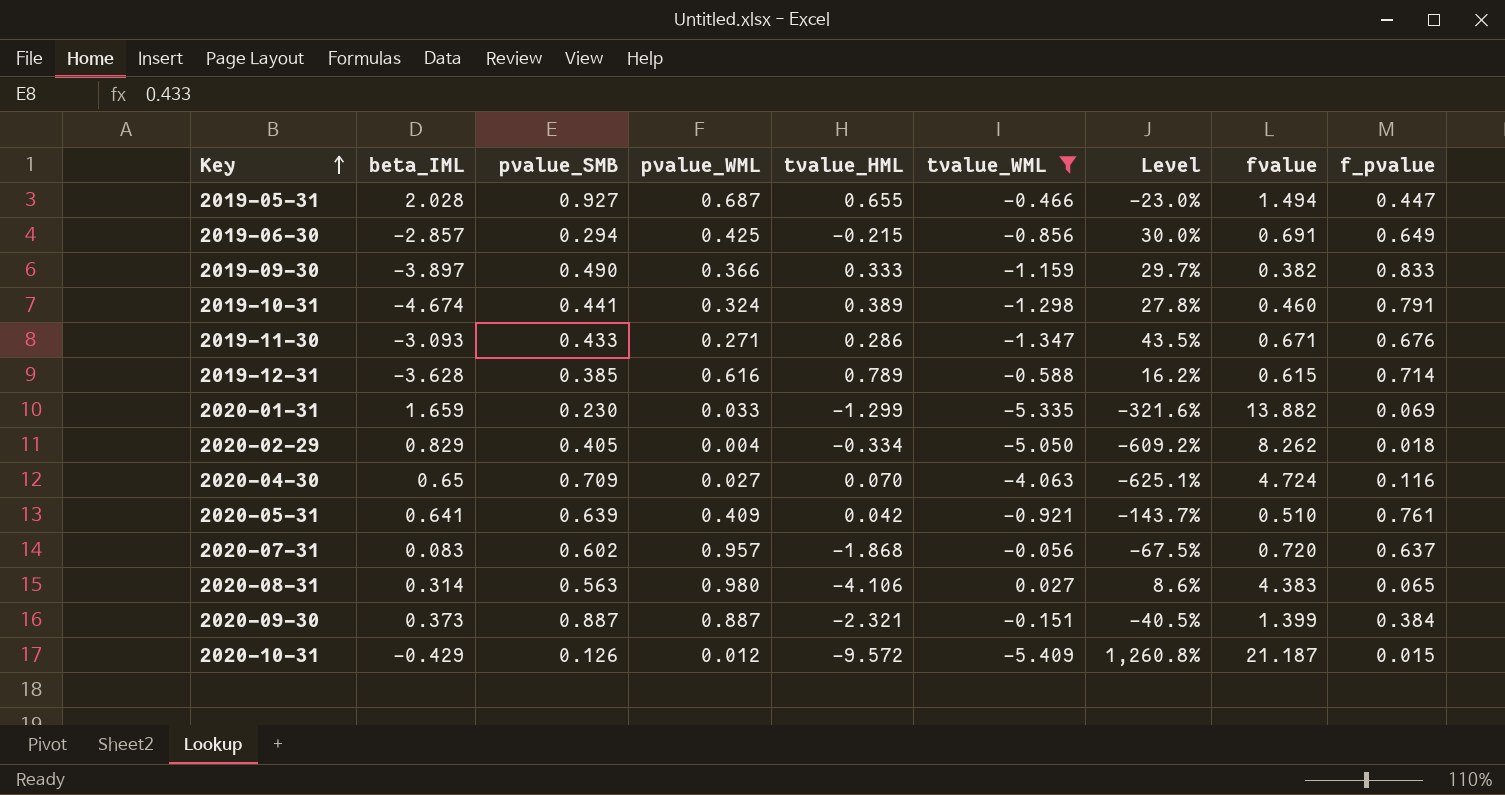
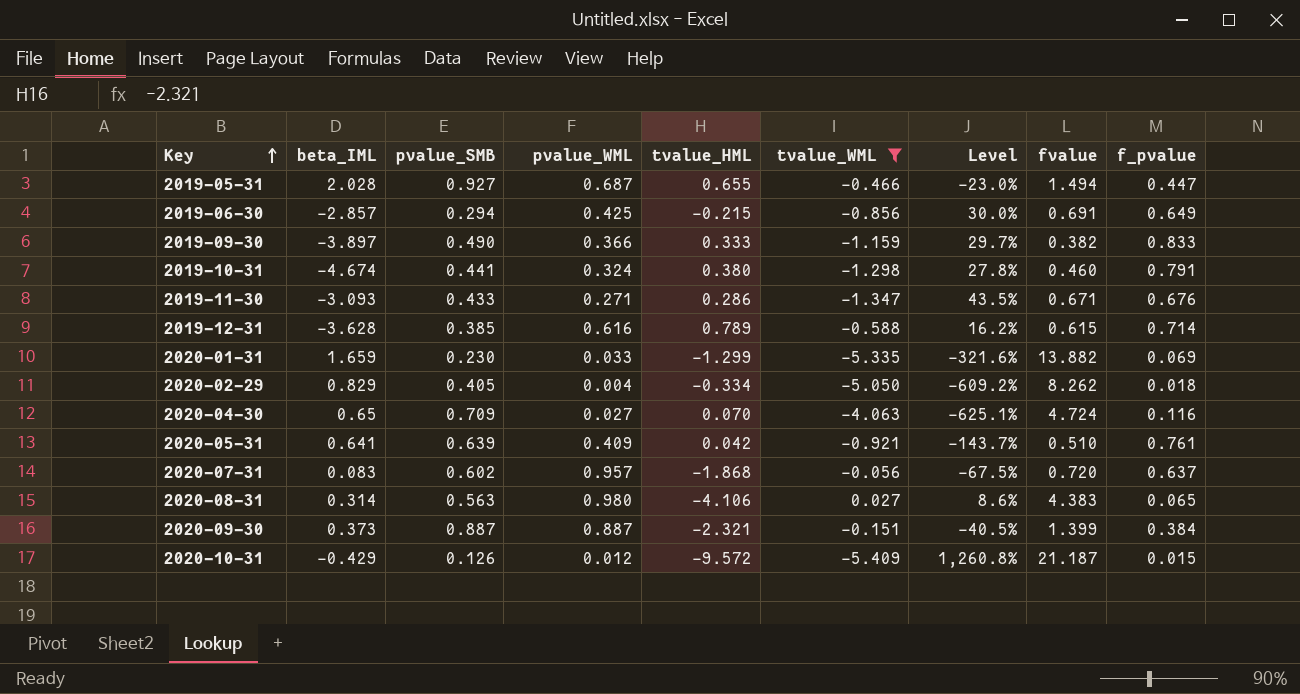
2019-10-31 | tvalue_HML: 0.389 -> 0.380

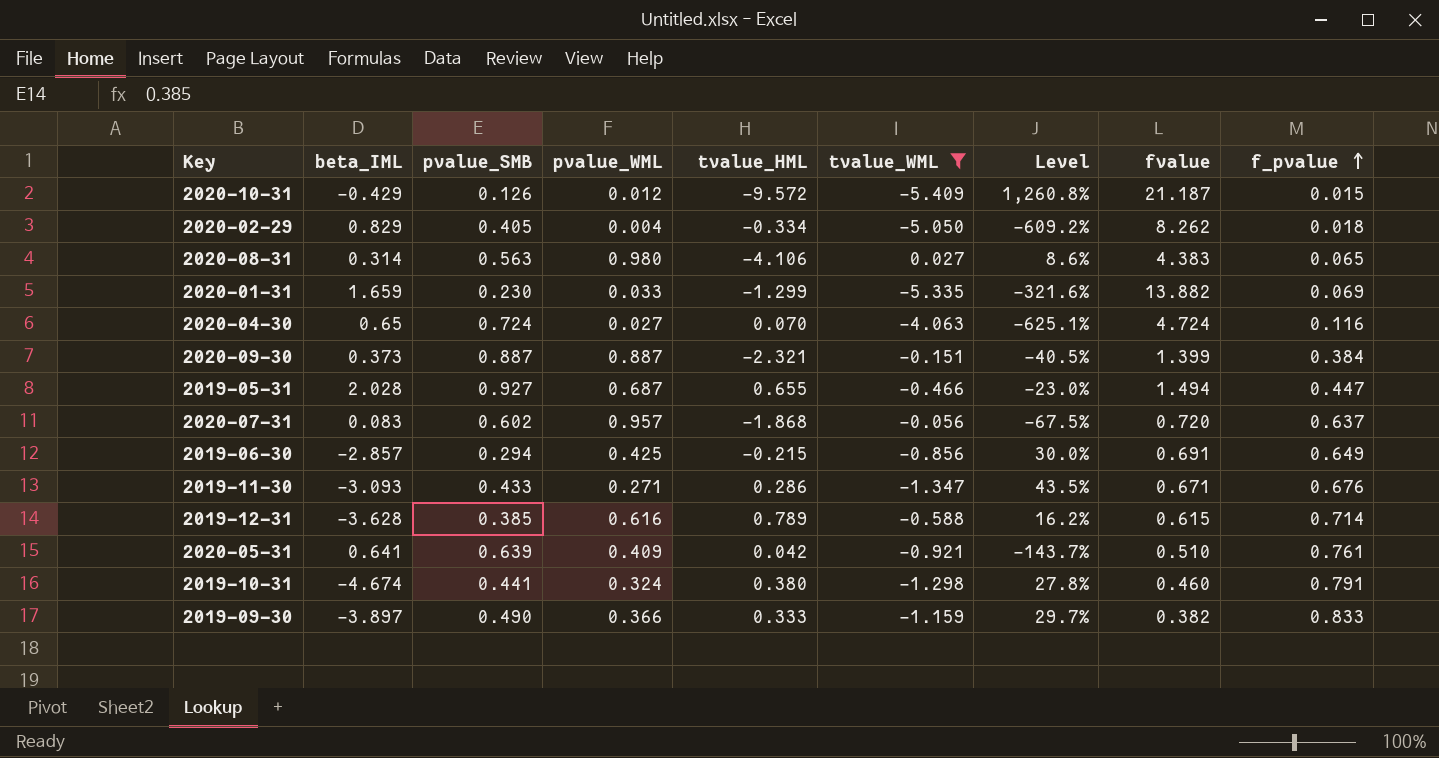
row order: Key ascending -> f_pvalue ascending
2020-04-30 | pvalue_SMB: 0.709 -> 0.724

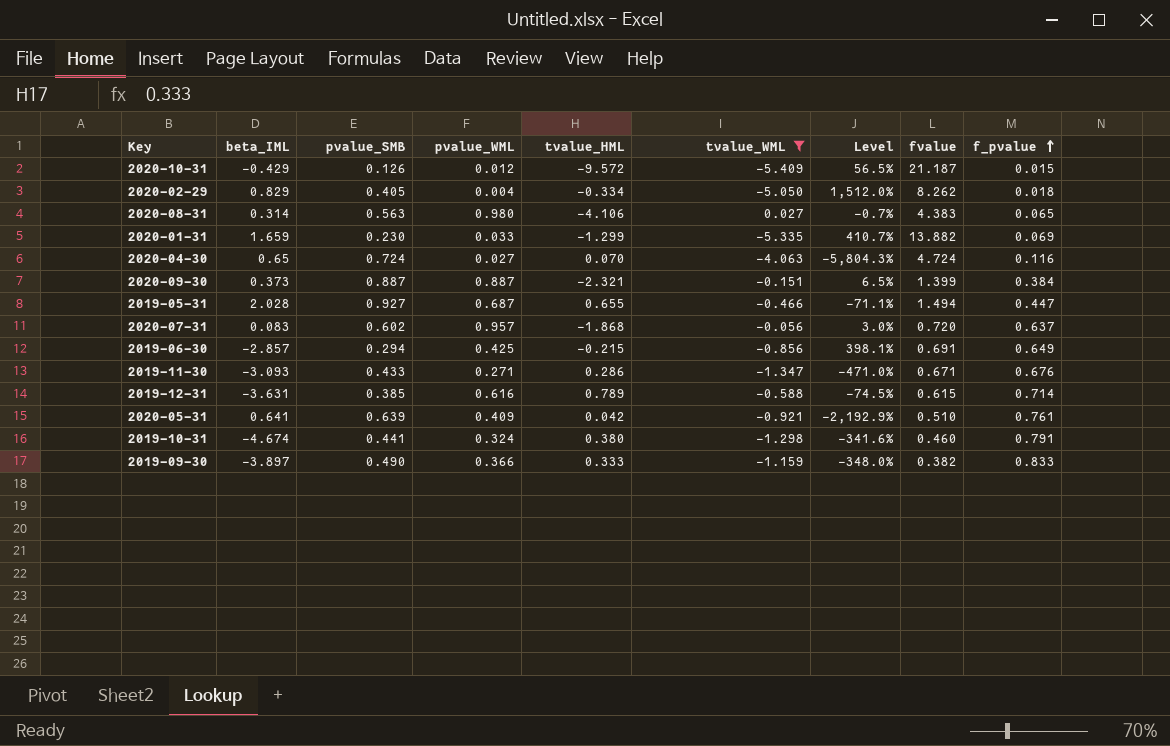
column Level | formula: [tvalue_WML] / [beta_IML] -> [tvalue_WML] / [tvalue_HML]
2019-12-31 | beta_IML: -3.628 -> -3.631

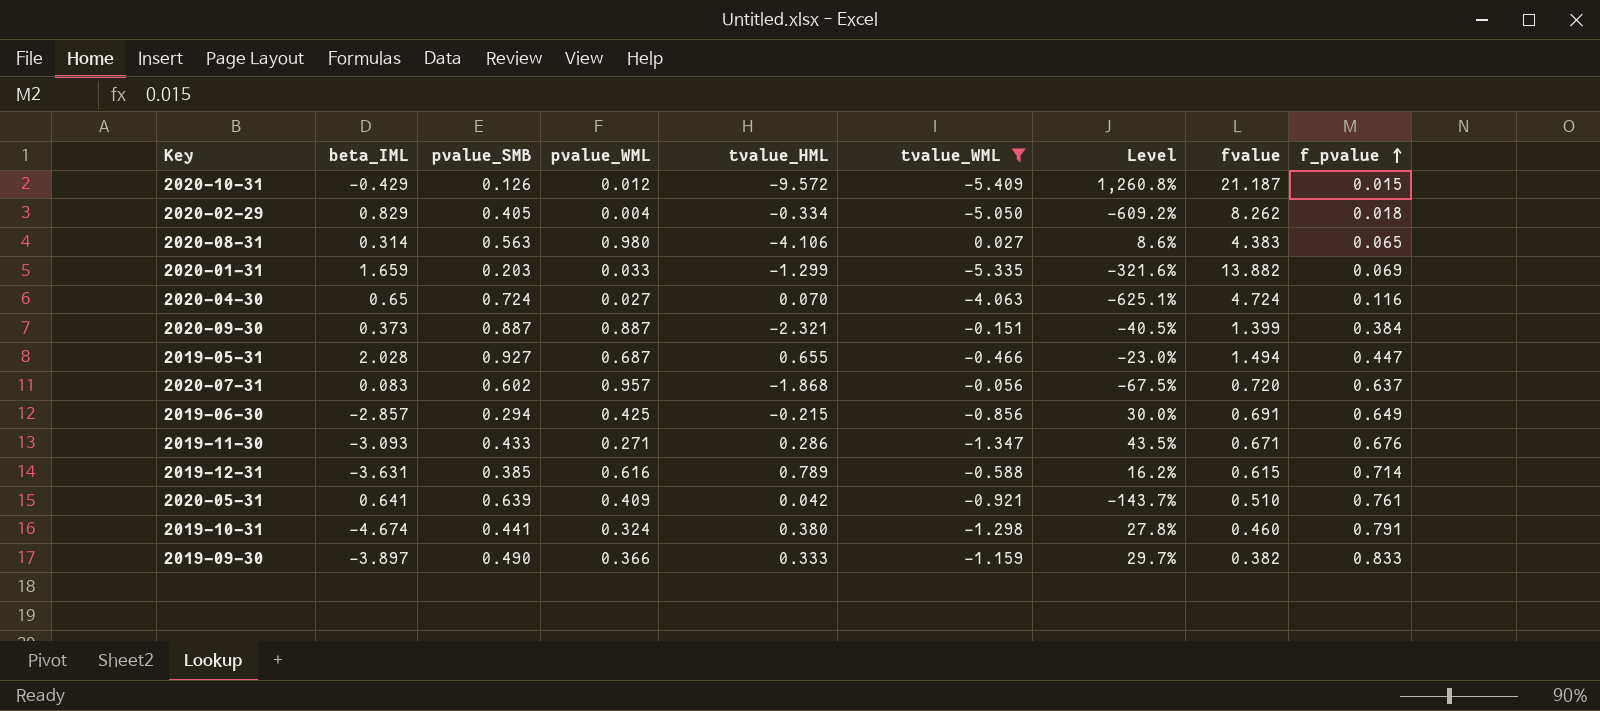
column Level | formula: [tvalue_WML] / [tvalue_HML] -> [tvalue_WML] / [beta_IML]
2020-01-31 | pvalue_SMB: 0.230 -> 0.203

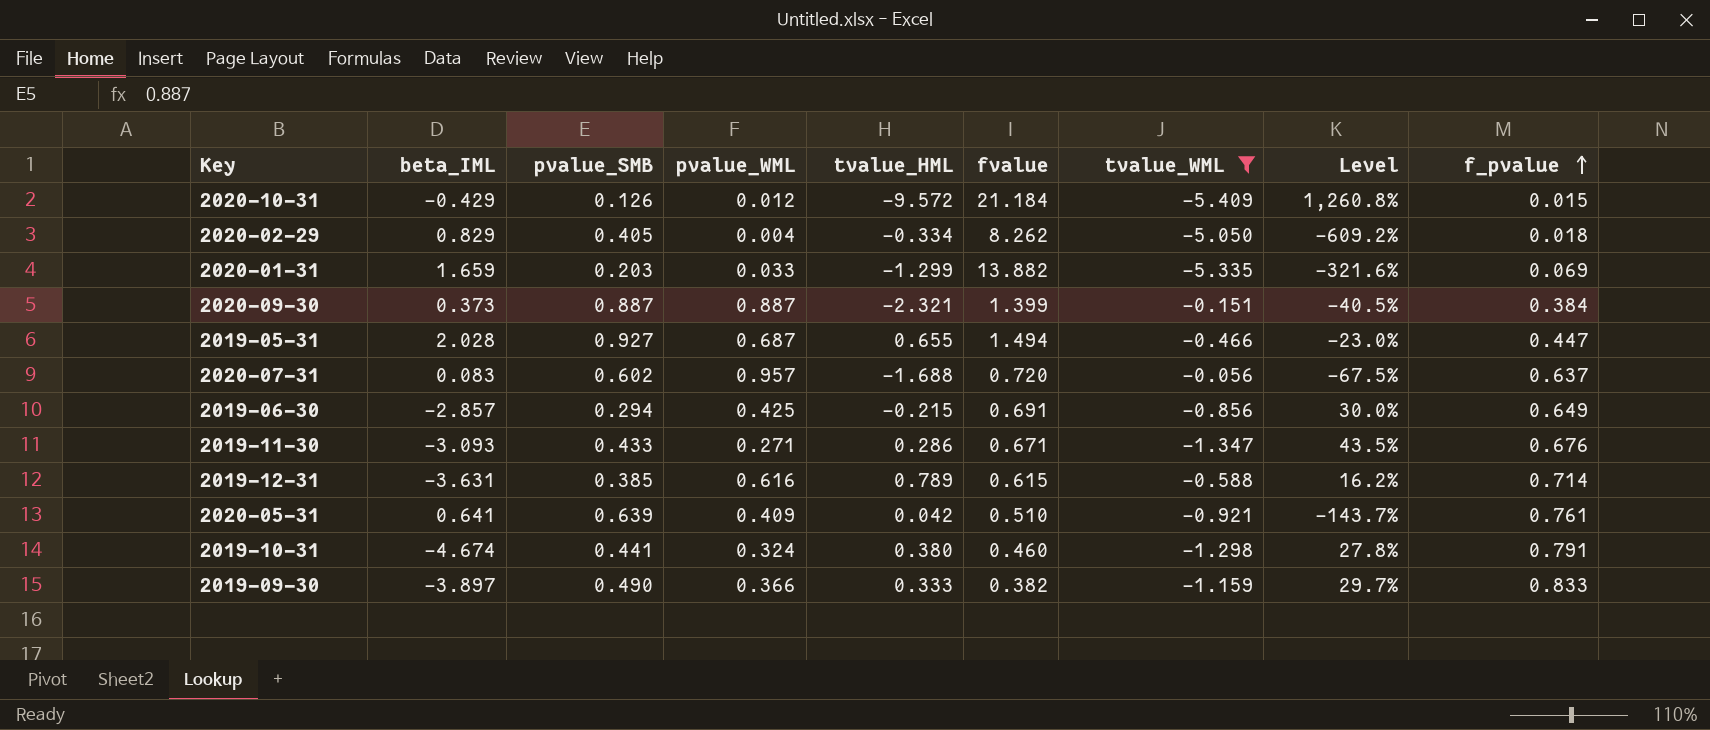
column fvalue | position: 8 -> 6
row 2020-08-31: 0.314 | 0.563 | 0.980 | -4.106 | 0.027 | 8.6% | 4.383 | 0.065 -> none
row 2020-04-30: 0.65 | 0.724 | 0.027 | 0.070 | -4.063 | -625.1% | 4.724 | 0.116 -> none
2020-10-31 | fvalue: 21.187 -> 21.184
2020-07-31 | tvalue_HML: -1.868 -> -1.688

